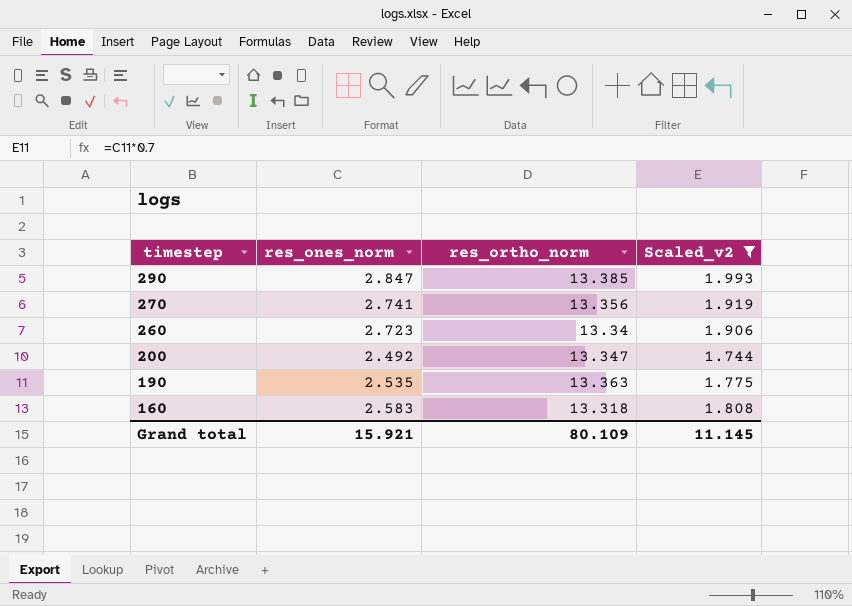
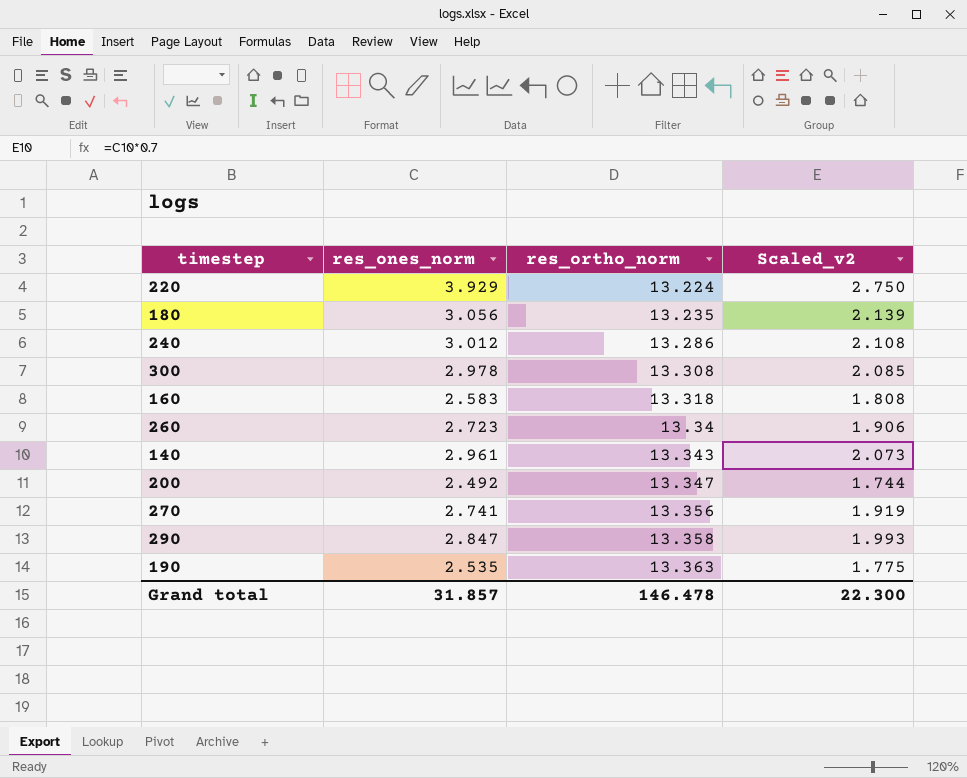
filter: Scaled_v2 <= 1.993 -> none
row order: timestep descending -> res_ortho_norm ascending
290 | res_ortho_norm: 13.385 -> 13.358
Grand total | res_ones_norm: 15.921 -> 31.857
Grand total | res_ortho_norm: 80.109 -> 146.478
Grand total | Scaled_v2: 11.145 -> 22.300

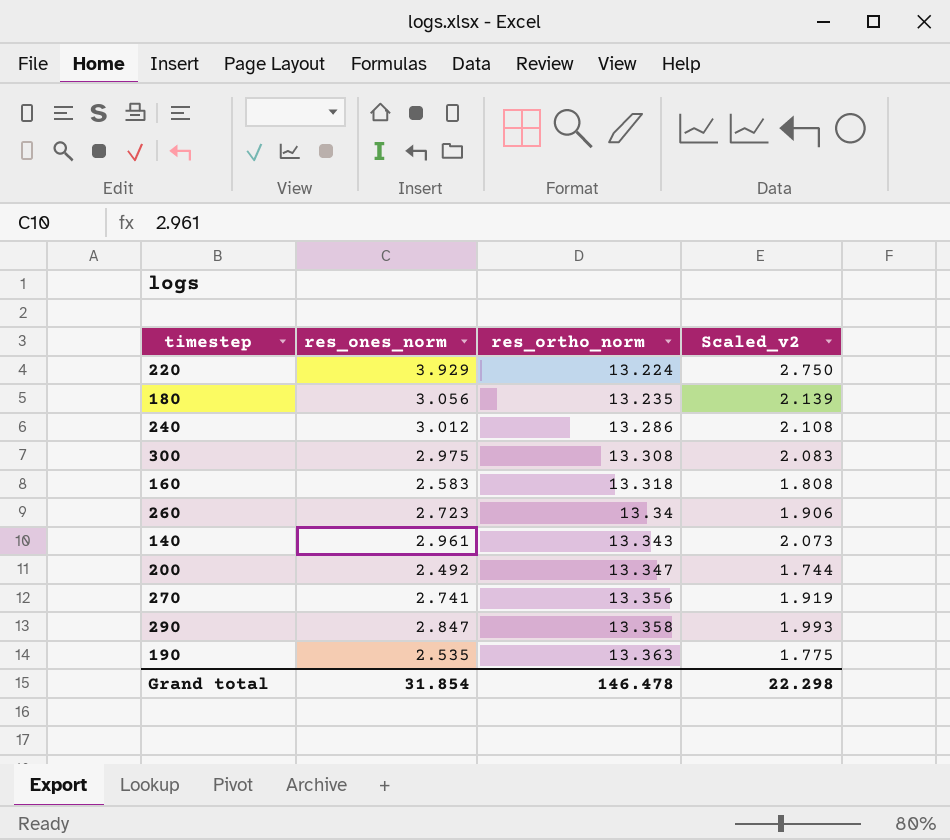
300 | res_ones_norm: 2.978 -> 2.975
300 | Scaled_v2: 2.085 -> 2.083
Grand total | res_ones_norm: 31.857 -> 31.854
Grand total | Scaled_v2: 22.300 -> 22.298

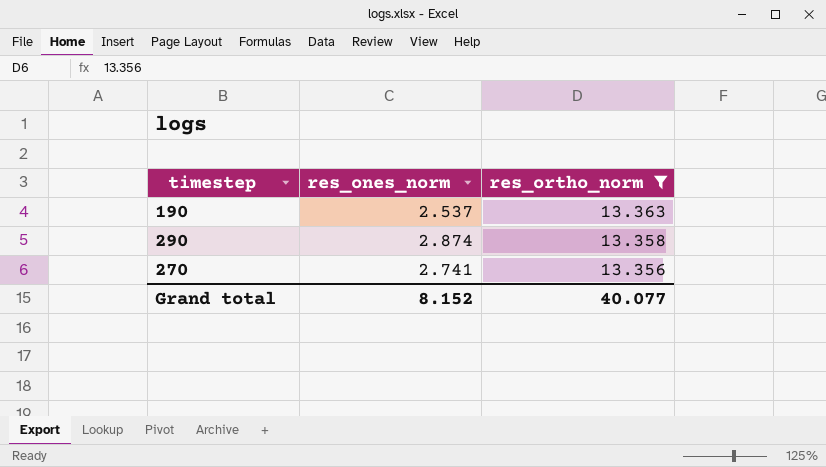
filter: none -> res_ortho_norm >= 13.356
row order: res_ortho_norm ascending -> res_ortho_norm descending
column Scaled_v2 | formula: [res_ones_norm] * 0.7 -> none
190 | res_ones_norm: 2.535 -> 2.537
290 | res_ones_norm: 2.847 -> 2.874
Grand total | res_ones_norm: 31.854 -> 8.152
Grand total | res_ortho_norm: 146.478 -> 40.077

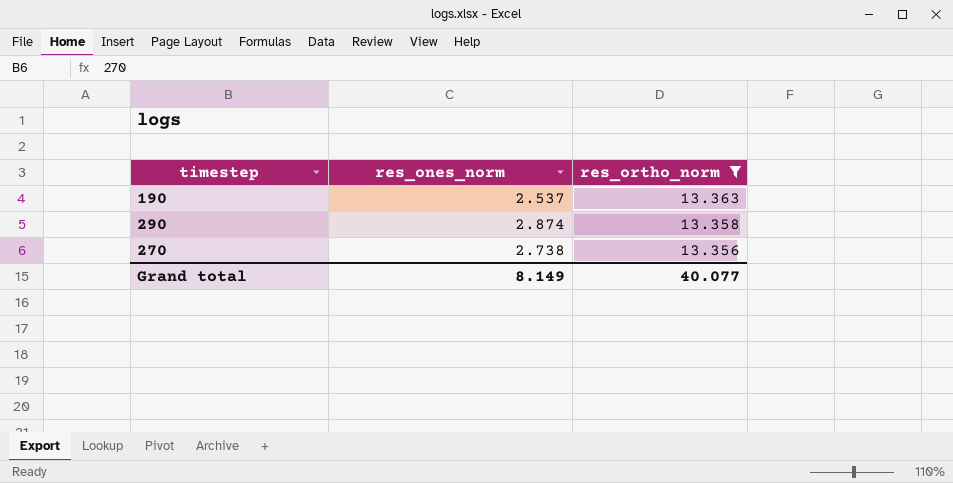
270 | res_ones_norm: 2.741 -> 2.738
Grand total | res_ones_norm: 8.152 -> 8.149

